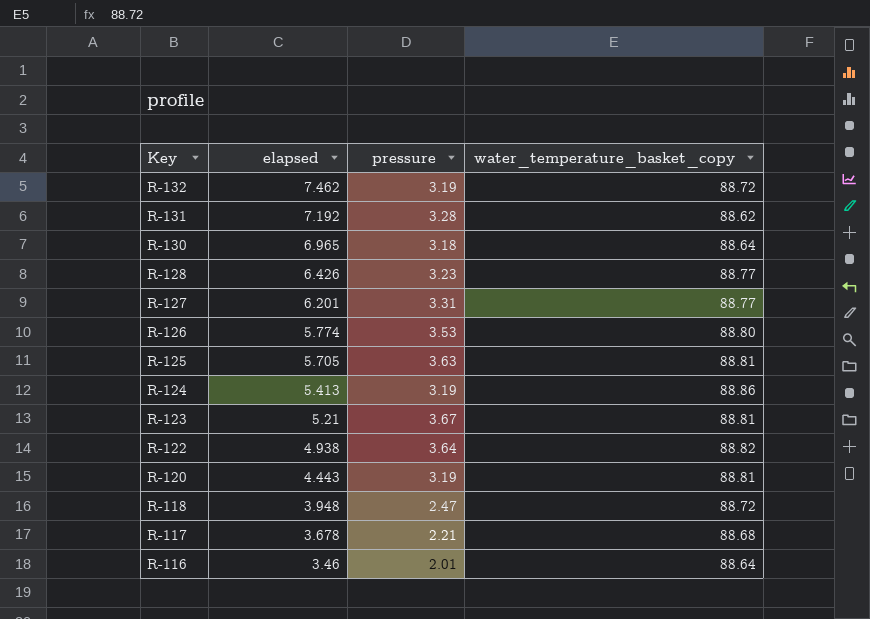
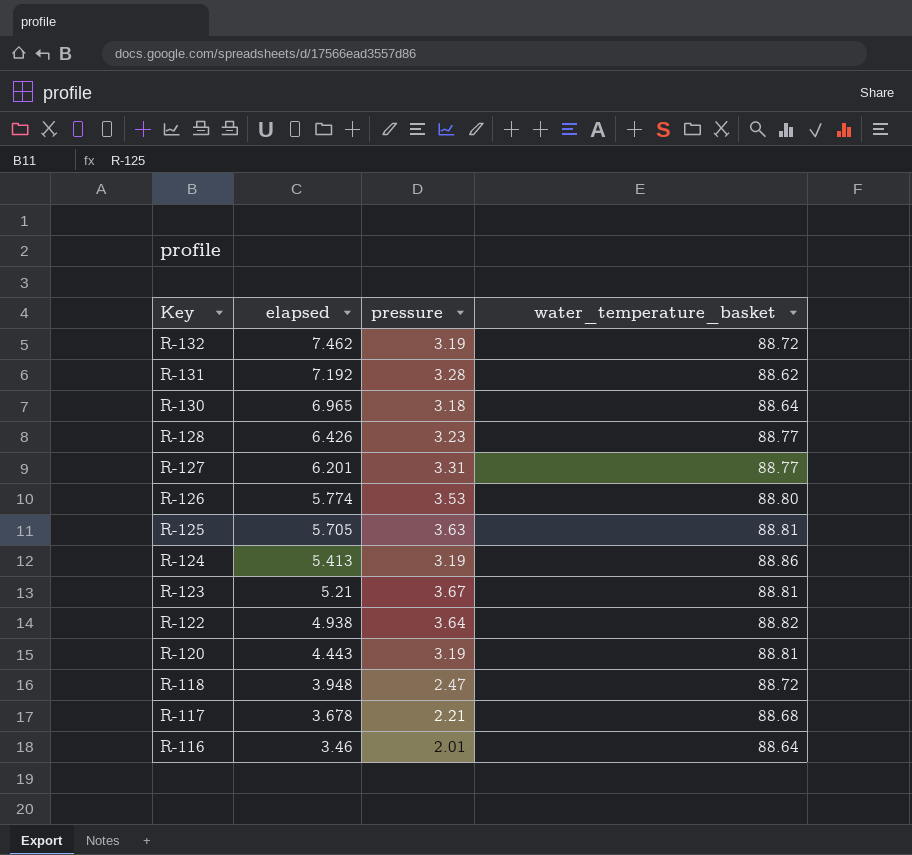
column name: water_temperature_basket_copy -> water_temperature_basket

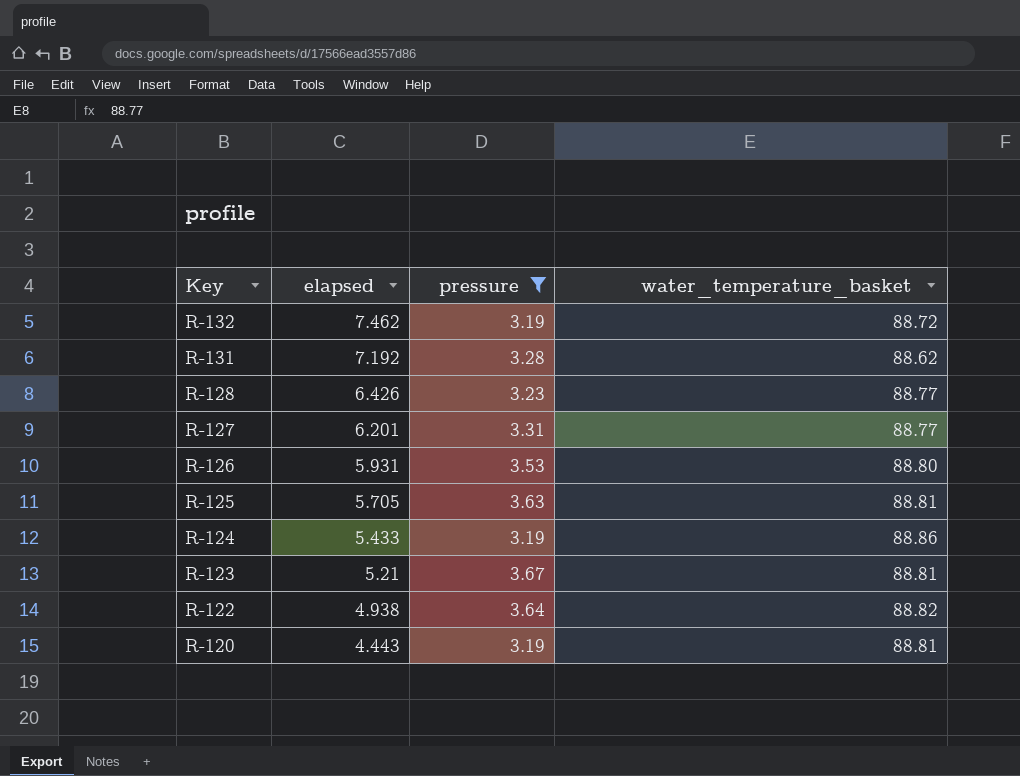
filter: none -> pressure >= 3.19
R-126 | elapsed: 5.774 -> 5.931
R-124 | elapsed: 5.413 -> 5.433

